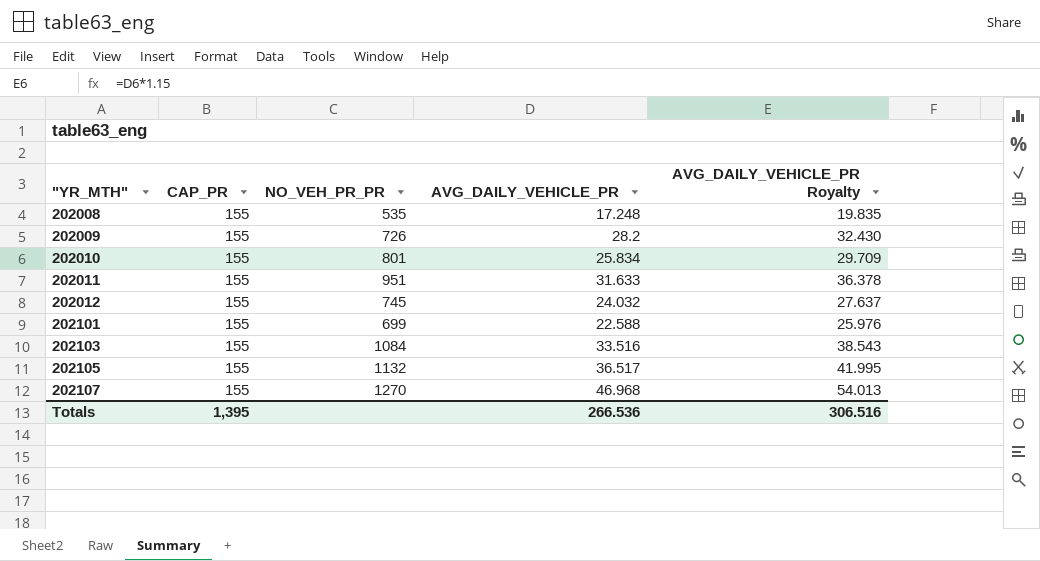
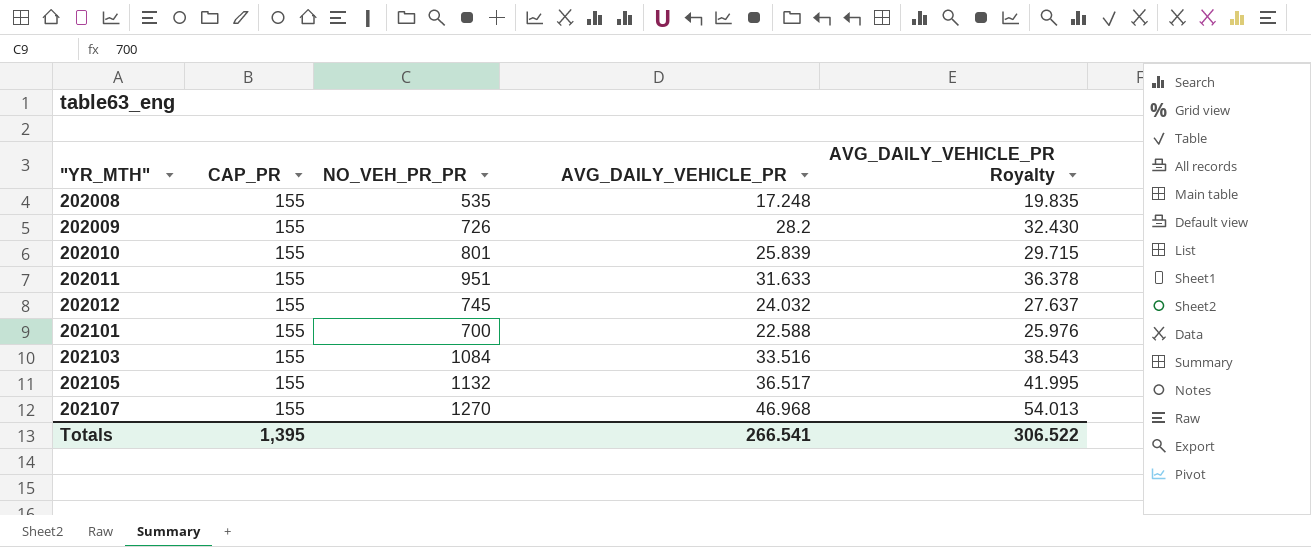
202010 | AVG_DAILY_VEHICLE_PR: 25.834 -> 25.839
202010 | AVG_DAILY_VEHICLE_PR Royalty: 29.709 -> 29.715
202101 | NO_VEH_PR_PR: 699 -> 700
Totals | AVG_DAILY_VEHICLE_PR: 266.536 -> 266.541
Totals | AVG_DAILY_VEHICLE_PR Royalty: 306.516 -> 306.522

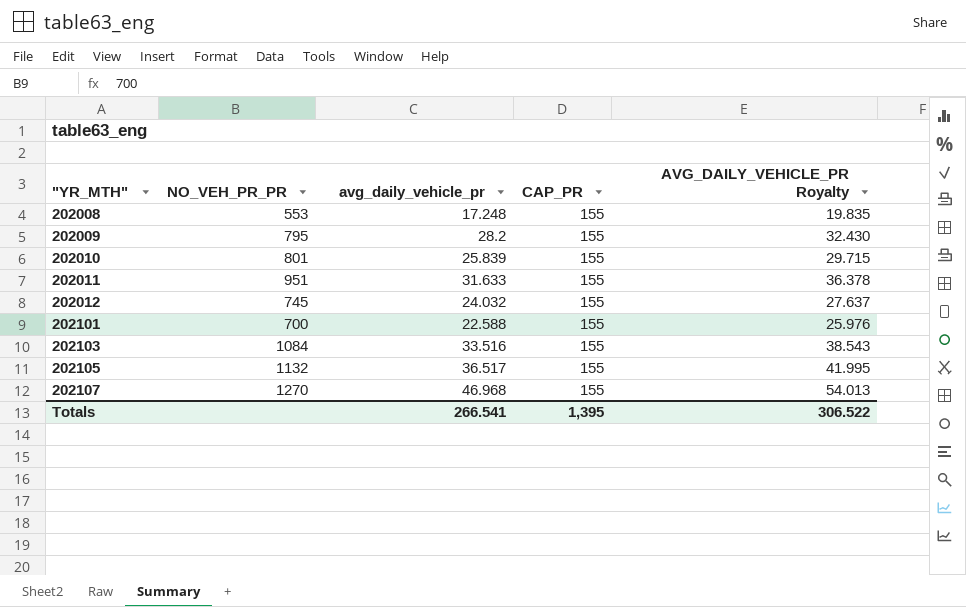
column name: AVG_DAILY_VEHICLE_PR -> avg_daily_vehicle_pr
column CAP_PR | position: 2 -> 4
202008 | NO_VEH_PR_PR: 535 -> 553
202009 | NO_VEH_PR_PR: 726 -> 795

